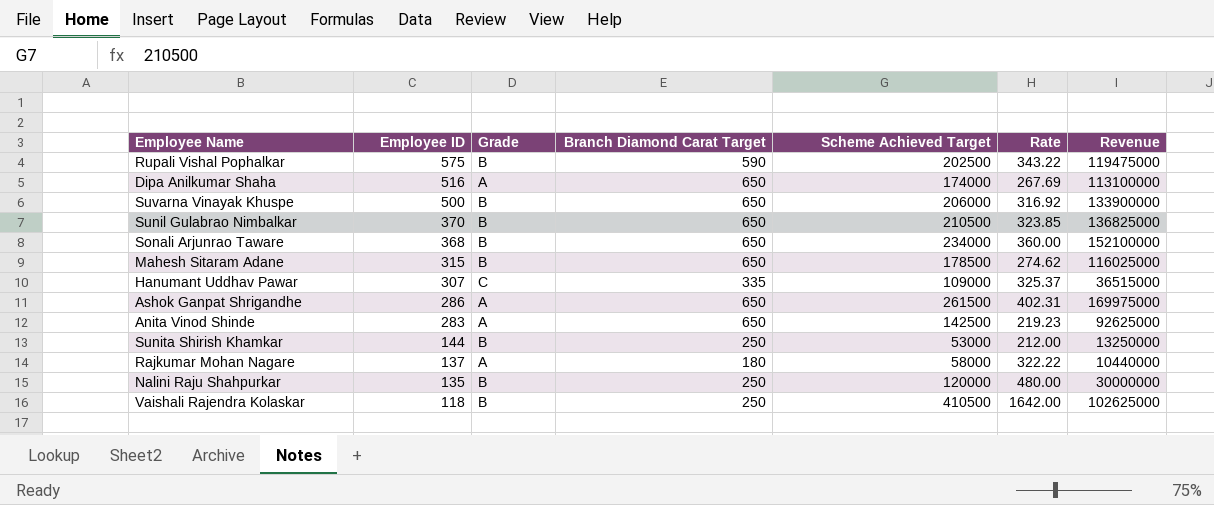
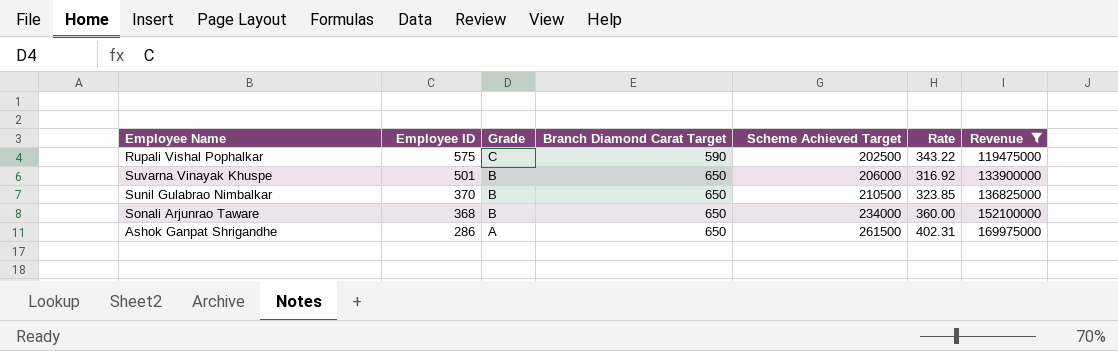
filter: none -> Revenue >= 119475000
Rupali Vishal Pophalkar | Grade: B -> C
Suvarna Vinayak Khuspe | Employee ID: 500 -> 501

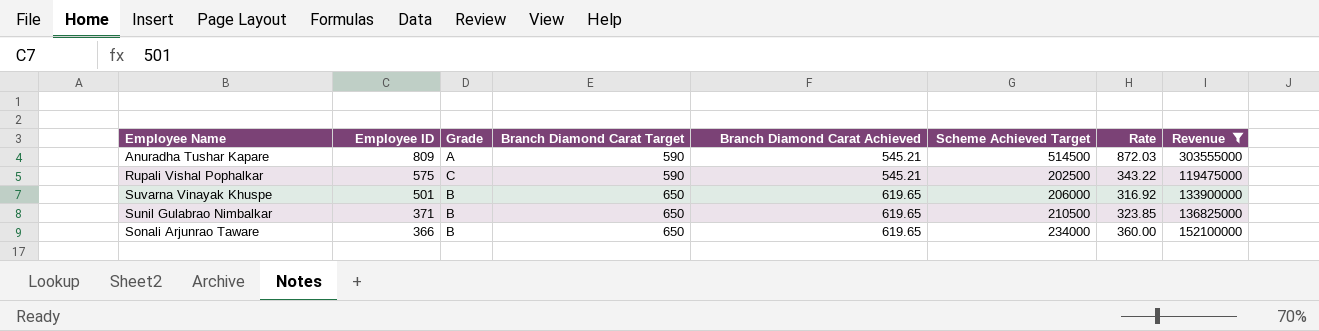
column Branch Diamond Carat Achieved | position: none -> 5
row Ashok Ganpat Shrigandhe: 286 | A | 650 | 261500 | 402.31 | 169975000 -> none
row Anuradha Tushar Kapare: none -> 809 | A | 590 | 545.21 | 514500 | 872.03 | 303555000
Sunil Gulabrao Nimbalkar | Employee ID: 370 -> 371
Sonali Arjunrao Taware | Employee ID: 368 -> 366

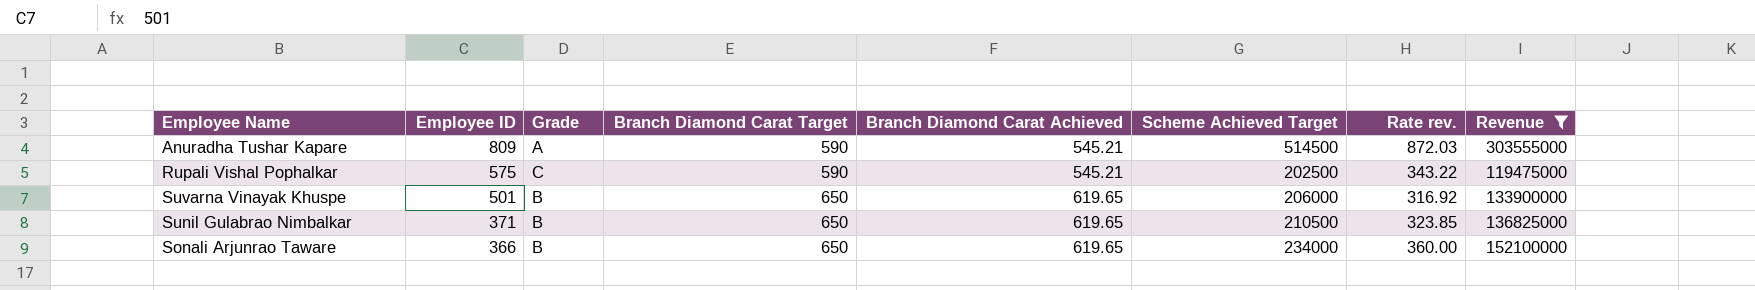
column name: Rate -> Rate rev.

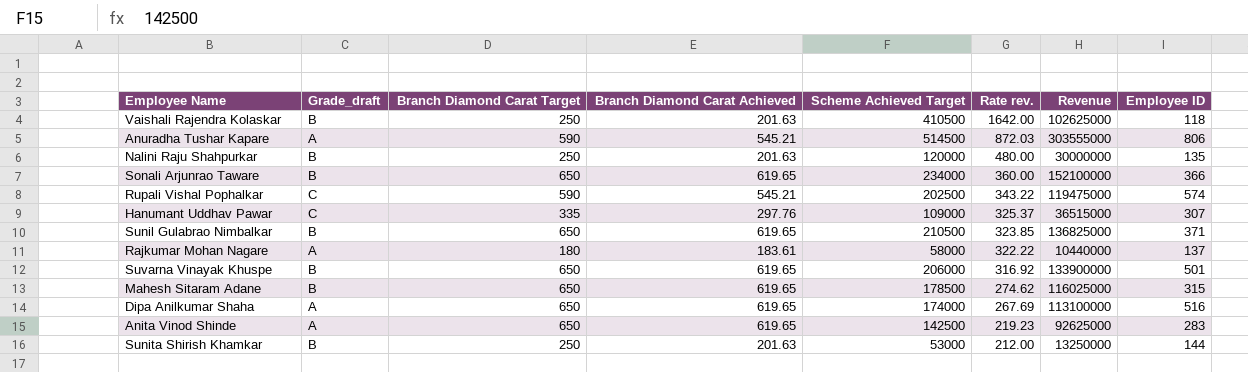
filter: Revenue >= 119475000 -> none
row order: Employee ID descending -> Rate rev. descending
column name: Grade -> Grade_draft
column Employee ID | position: 2 -> 8
Anuradha Tushar Kapare | Employee ID: 809 -> 806
Rupali Vishal Pophalkar | Employee ID: 575 -> 574

